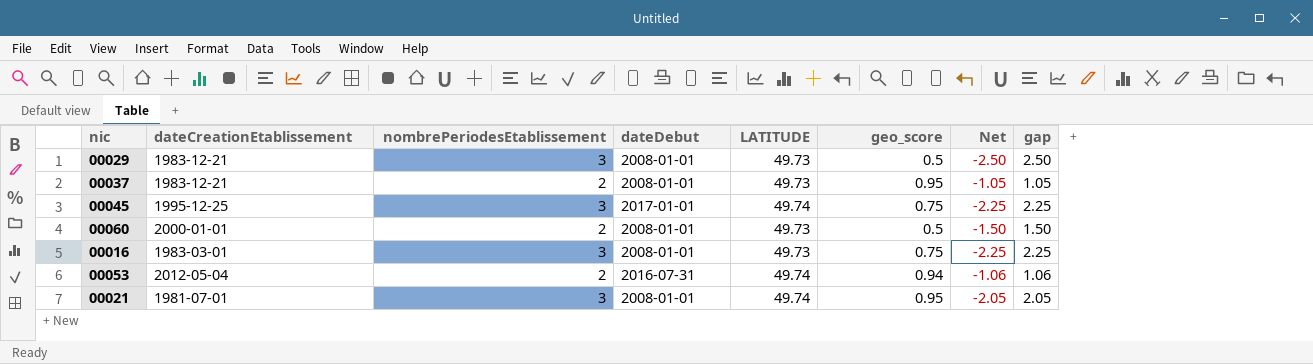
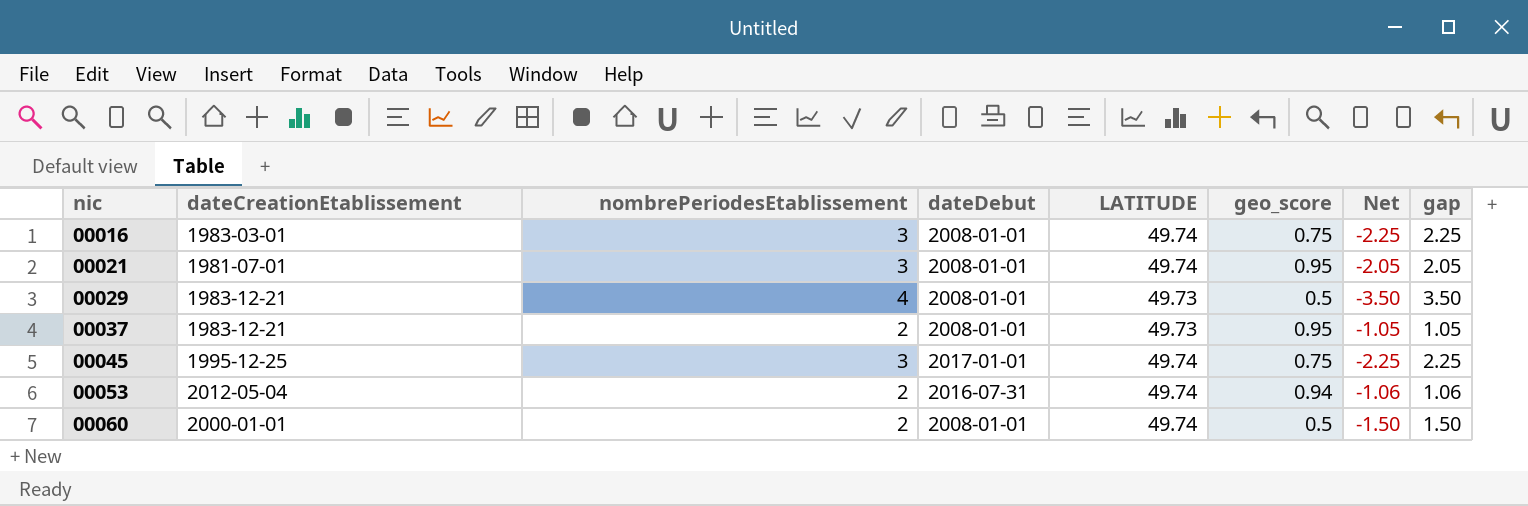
row order: none -> nic ascending
00016 | LATITUDE: 49.73 -> 49.74
00029 | nombrePeriodesEtablissement: 3 -> 4
00029 | Net: -2.50 -> -3.50
00029 | gap: 2.50 -> 3.50
00060 | LATITUDE: 49.73 -> 49.74

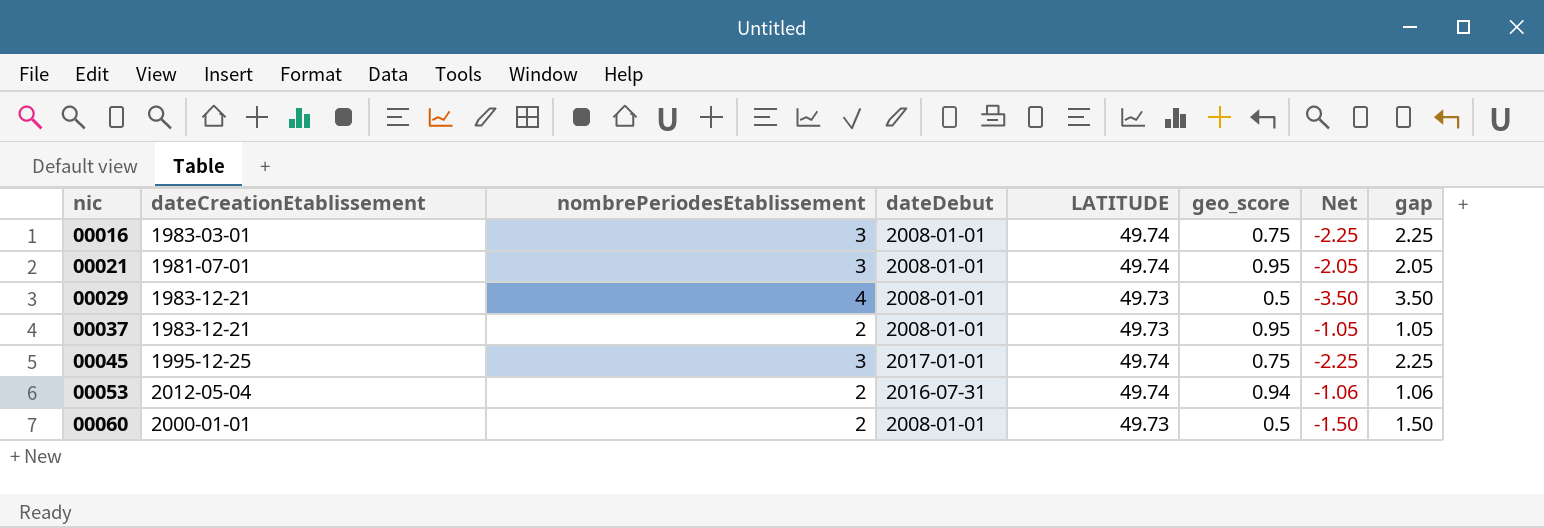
00060 | LATITUDE: 49.74 -> 49.73

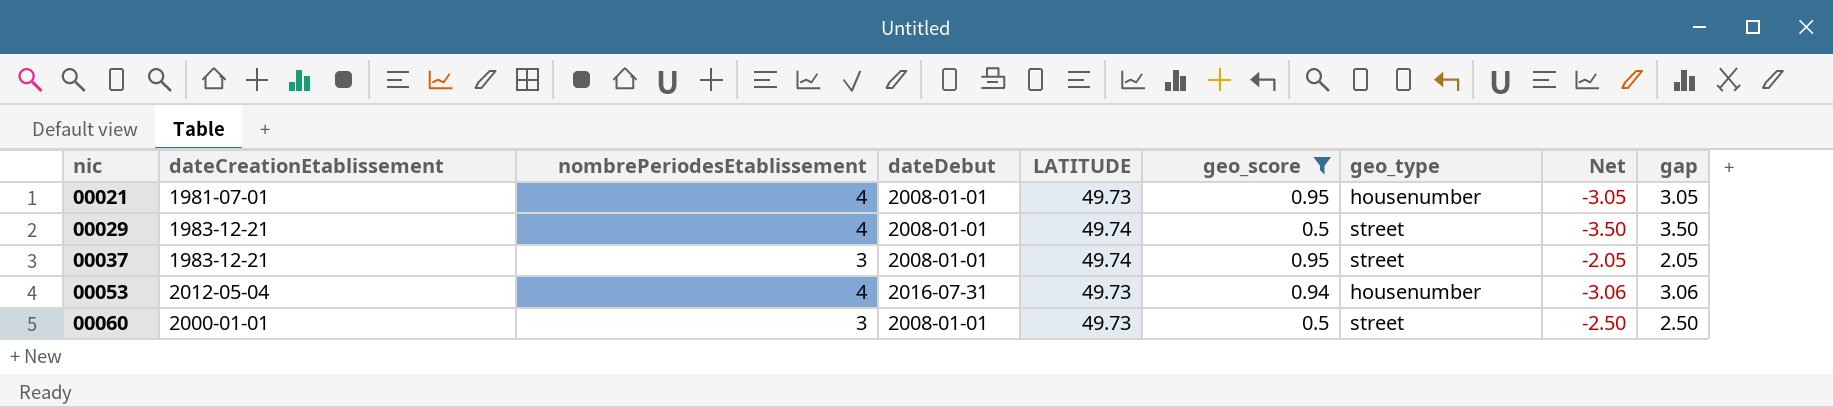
filter: none -> geo_score != 0.75
column geo_type | position: none -> 7
00021 | nombrePeriodesEtablissement: 3 -> 4
00021 | LATITUDE: 49.74 -> 49.73
00021 | Net: -2.05 -> -3.05
00021 | gap: 2.05 -> 3.05
00029 | LATITUDE: 49.73 -> 49.74
00037 | nombrePeriodesEtablissement: 2 -> 3
00037 | LATITUDE: 49.73 -> 49.74
00037 | Net: -1.05 -> -2.05
00037 | gap: 1.05 -> 2.05
00053 | nombrePeriodesEtablissement: 2 -> 4
00053 | LATITUDE: 49.74 -> 49.73
00053 | Net: -1.06 -> -3.06
00053 | gap: 1.06 -> 3.06
00060 | nombrePeriodesEtablissement: 2 -> 3
00060 | Net: -1.50 -> -2.50
00060 | gap: 1.50 -> 2.50

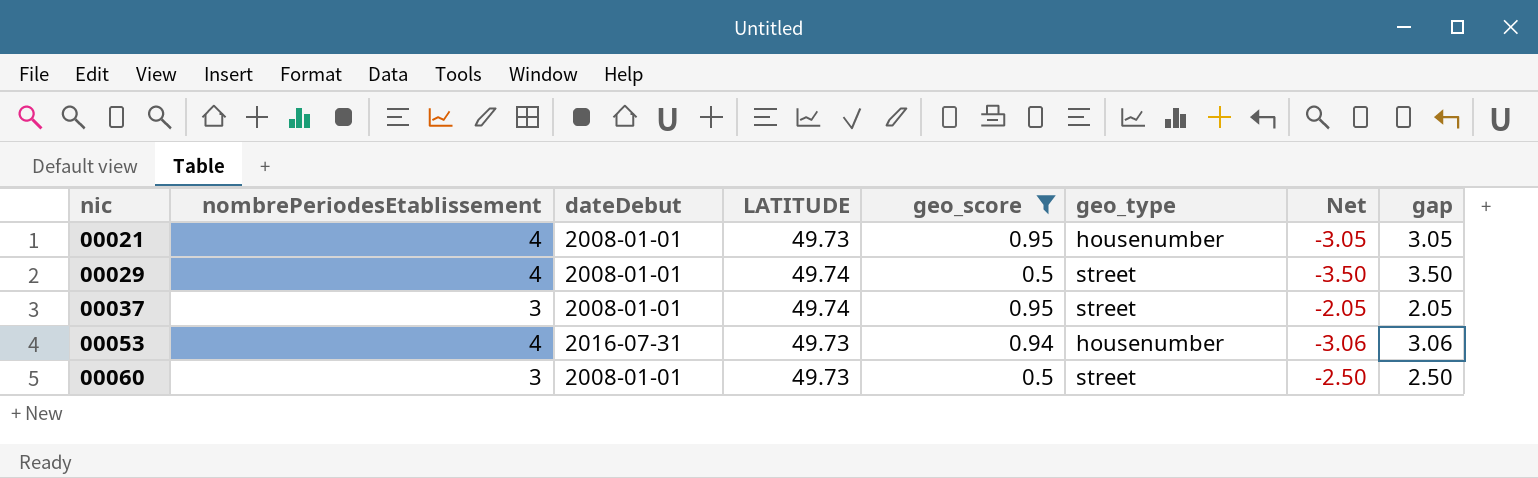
column dateCreationEtablissement | position: 2 -> none

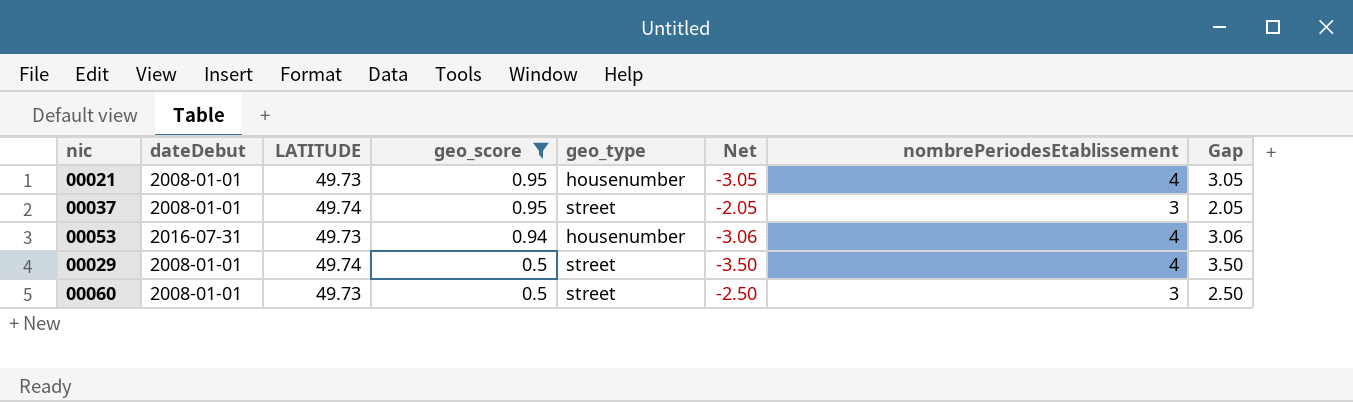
row order: nic ascending -> geo_score descending
column nombrePeriodesEtablissement | position: 2 -> 7
column name: gap -> Gap

